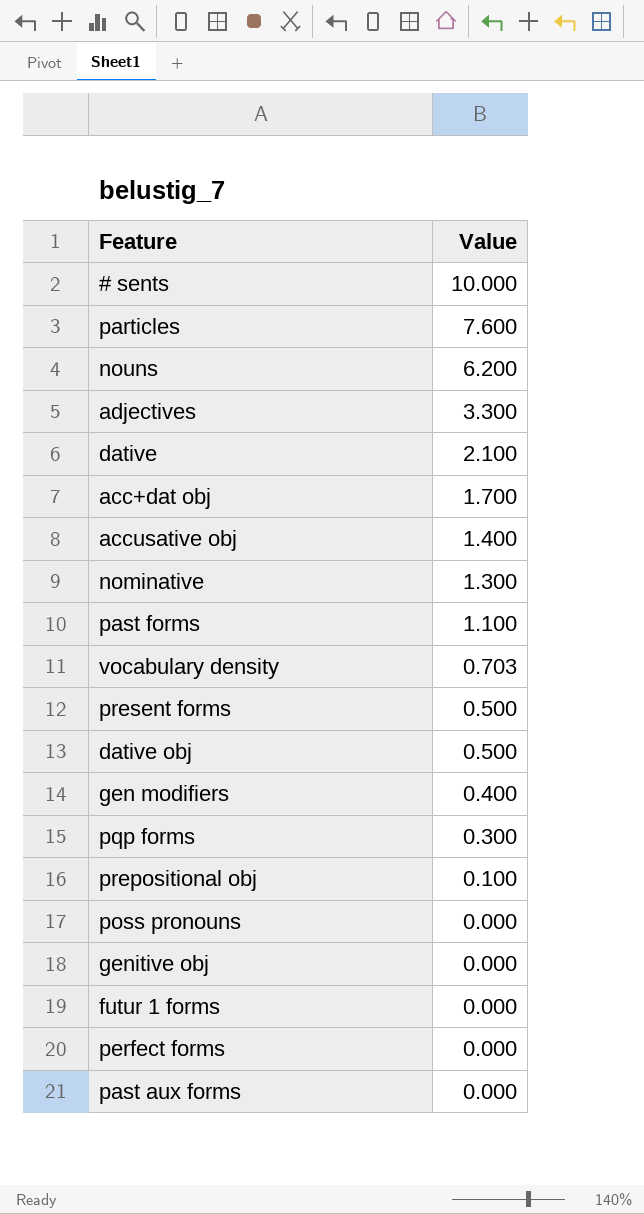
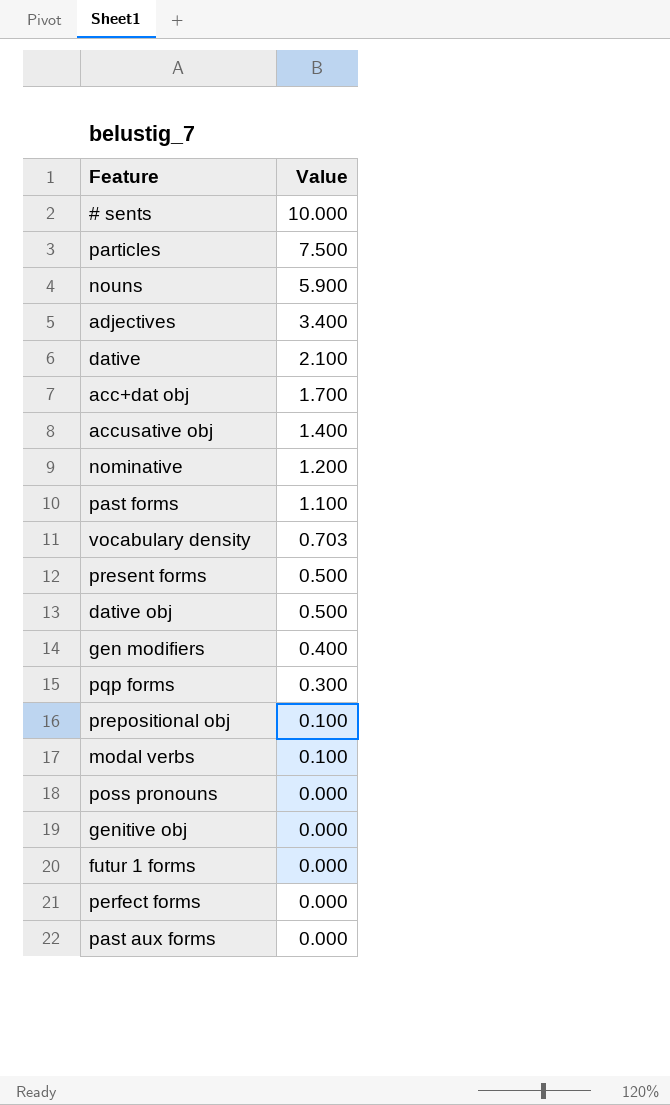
particles | Value: 7.600 -> 7.500
nouns | Value: 6.200 -> 5.900
adjectives | Value: 3.300 -> 3.400
nominative | Value: 1.300 -> 1.200
row modal verbs: none -> 0.100

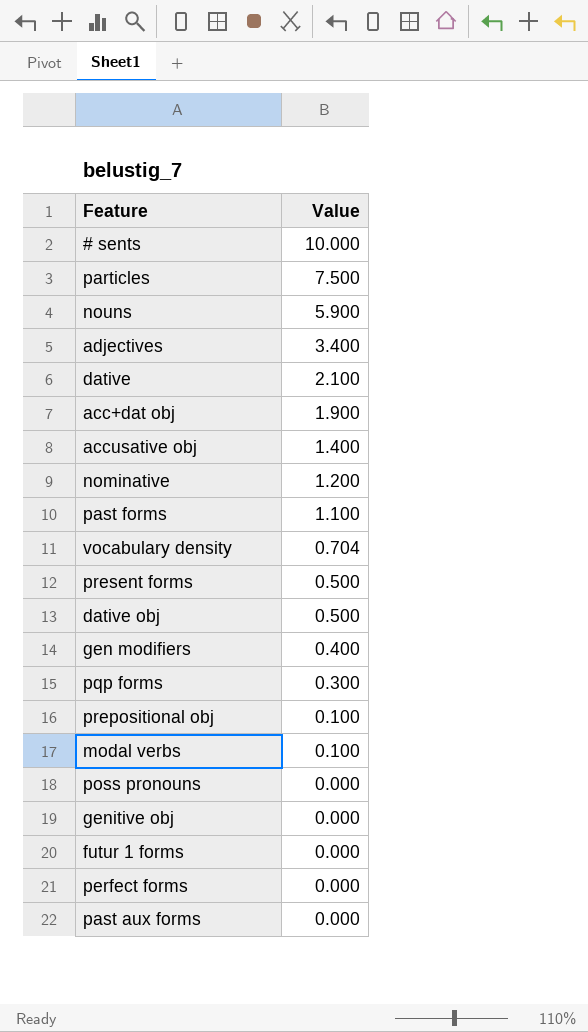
acc+dat obj | Value: 1.700 -> 1.900
vocabulary density | Value: 0.703 -> 0.704

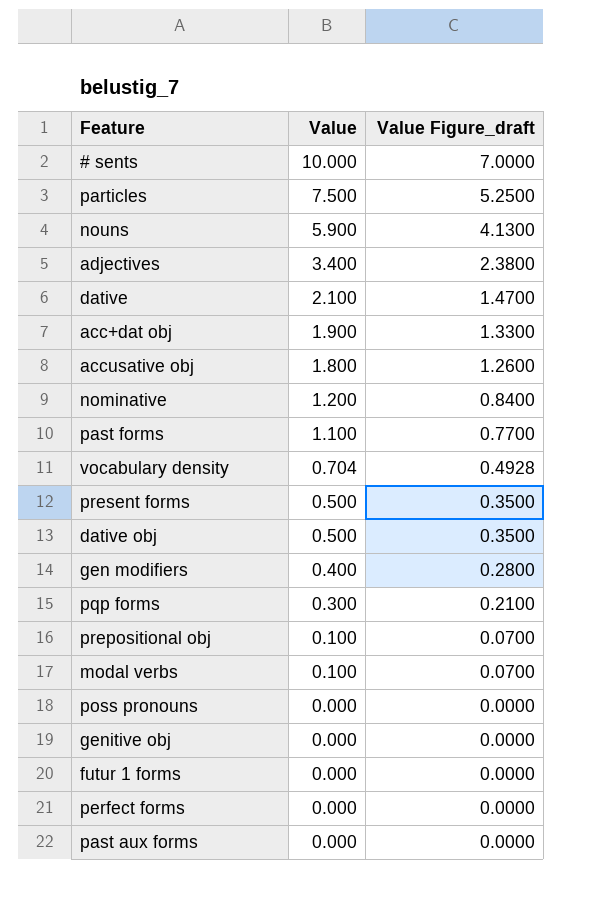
column Value Figure_draft | formula: none -> [Value] * 0.7
accusative obj | Value: 1.400 -> 1.800

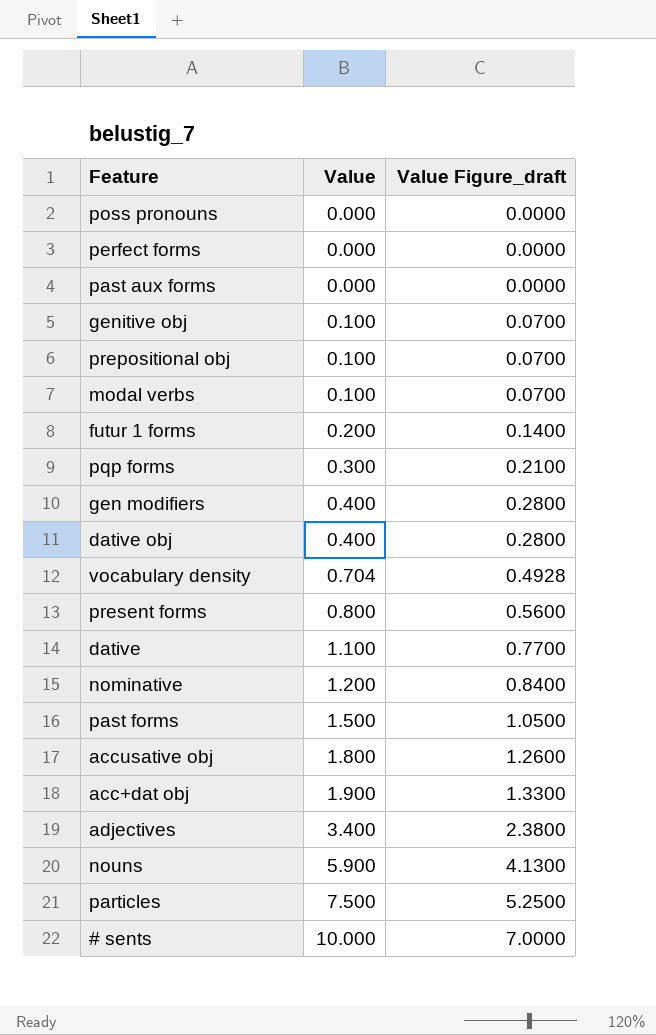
row order: Value descending -> Value ascending
genitive obj | Value: 0.000 -> 0.100
genitive obj | Value Figure_draft: 0.0000 -> 0.0700
futur 1 forms | Value: 0.000 -> 0.200
futur 1 forms | Value Figure_draft: 0.0000 -> 0.1400
dative obj | Value: 0.500 -> 0.400
dative obj | Value Figure_draft: 0.3500 -> 0.2800
present forms | Value: 0.500 -> 0.800
present forms | Value Figure_draft: 0.3500 -> 0.5600
dative | Value: 2.100 -> 1.100
dative | Value Figure_draft: 1.4700 -> 0.7700
past forms | Value: 1.100 -> 1.500
past forms | Value Figure_draft: 0.7700 -> 1.0500

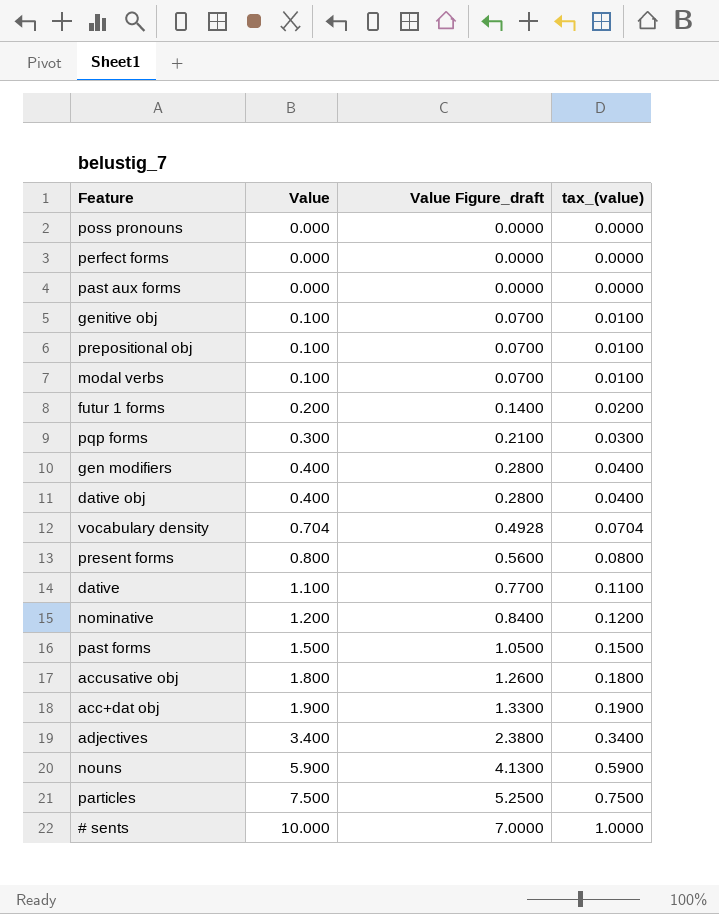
column tax_(value) | formula: none -> [Value] * 0.1

